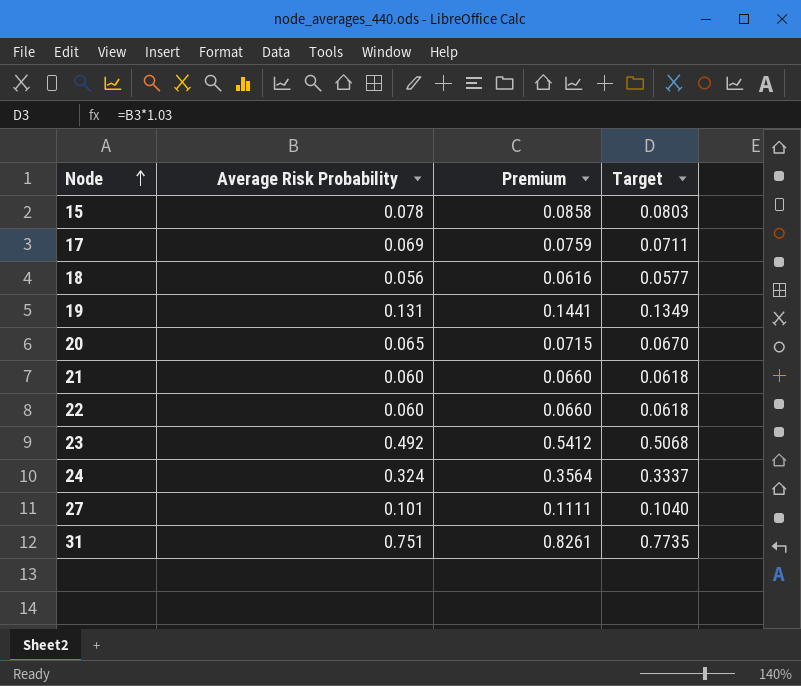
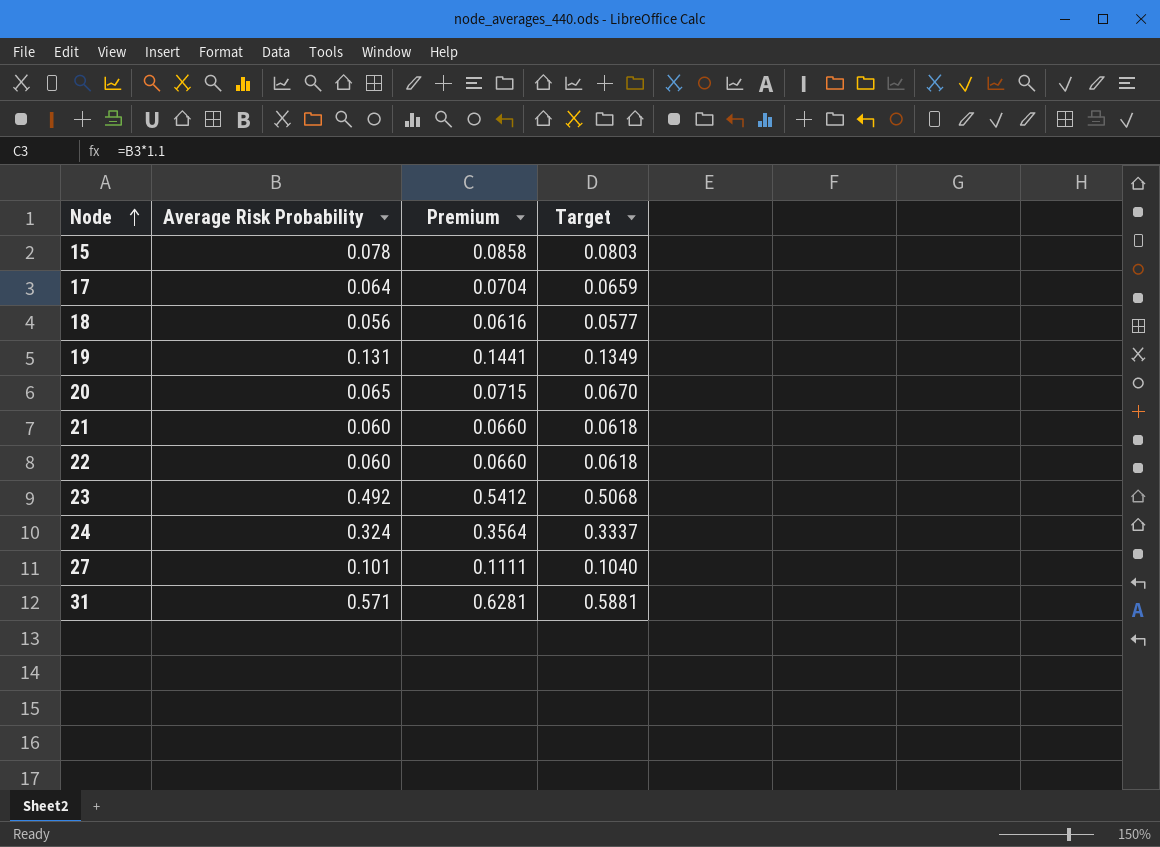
17 | Average Risk Probability: 0.069 -> 0.064
17 | Premium: 0.0759 -> 0.0704
17 | Target: 0.0711 -> 0.0659
31 | Average Risk Probability: 0.751 -> 0.571
31 | Premium: 0.8261 -> 0.6281
31 | Target: 0.7735 -> 0.5881

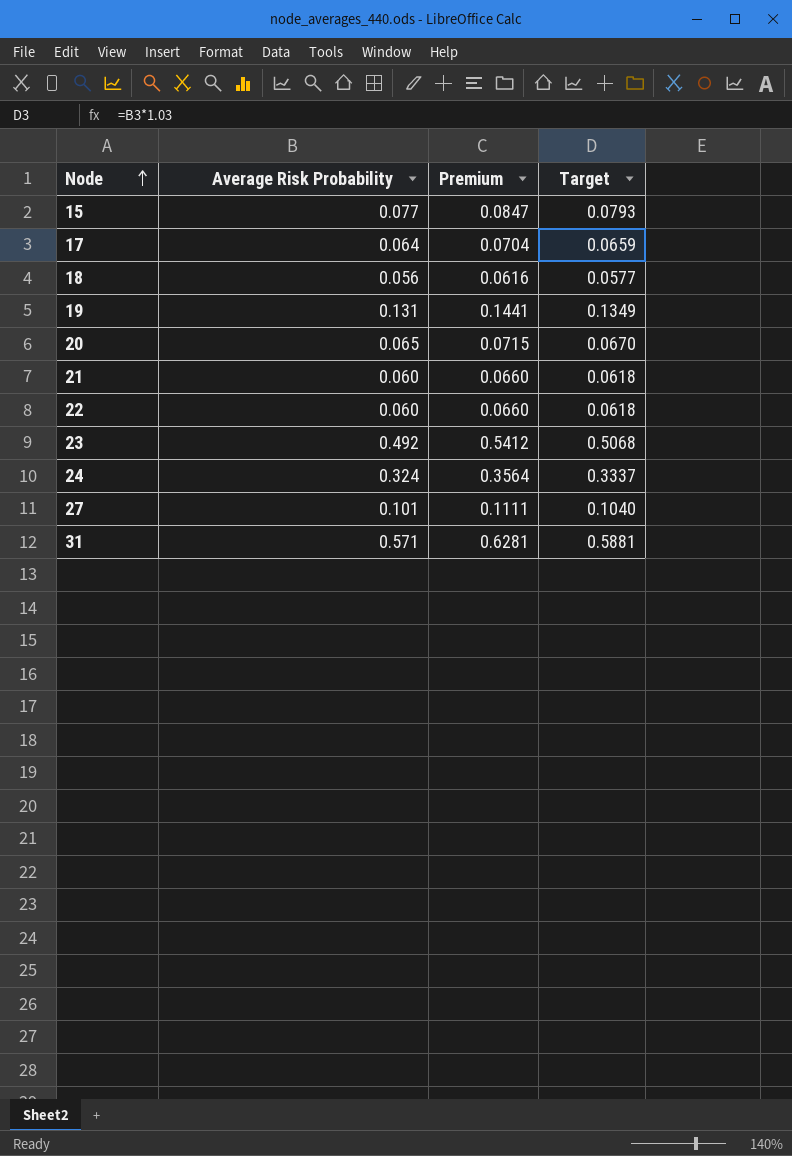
15 | Average Risk Probability: 0.078 -> 0.077
15 | Premium: 0.0858 -> 0.0847
15 | Target: 0.0803 -> 0.0793

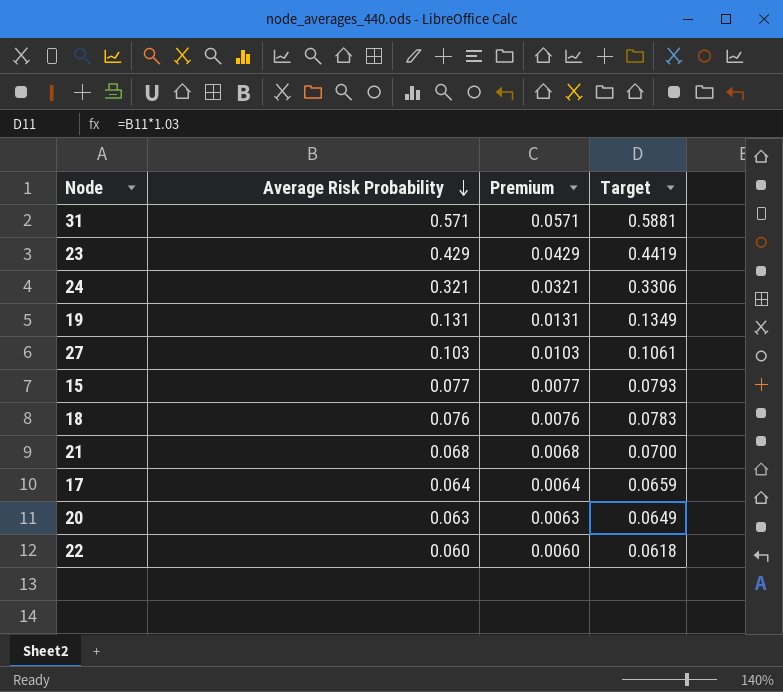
row order: Node ascending -> Average Risk Probability descending
column Premium | formula: [Average Risk Probability] * 1.1 -> [Average Risk Probability] * 0.1
23 | Average Risk Probability: 0.492 -> 0.429
23 | Target: 0.5068 -> 0.4419
24 | Average Risk Probability: 0.324 -> 0.321
24 | Target: 0.3337 -> 0.3306
27 | Average Risk Probability: 0.101 -> 0.103
27 | Target: 0.1040 -> 0.1061
18 | Average Risk Probability: 0.056 -> 0.076
18 | Target: 0.0577 -> 0.0783
21 | Average Risk Probability: 0.060 -> 0.068
21 | Target: 0.0618 -> 0.0700
20 | Average Risk Probability: 0.065 -> 0.063
20 | Target: 0.0670 -> 0.0649

